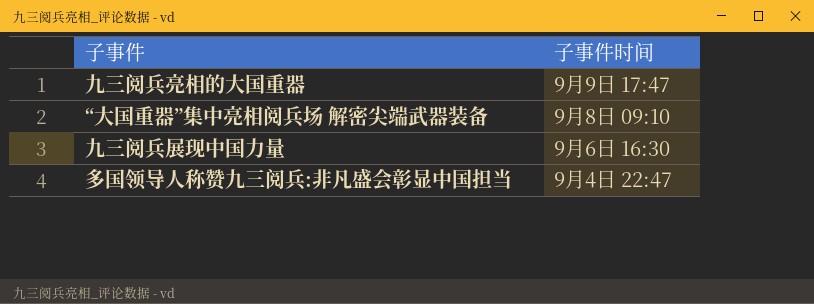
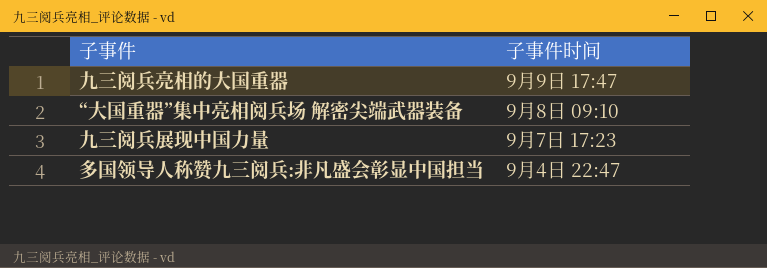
九三阅兵展现中国力量 | 子事件时间: 9月6日 16:30 -> 9月7日 17:23

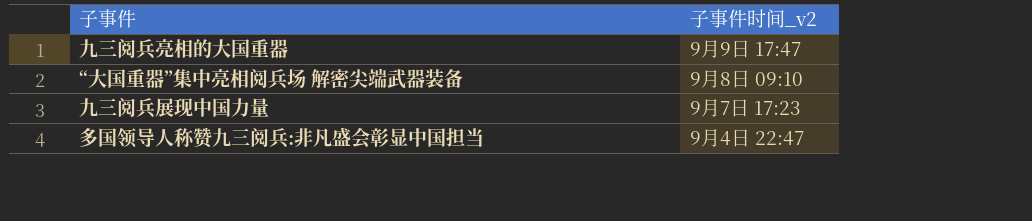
column name: 子事件时间 -> 子事件时间_v2

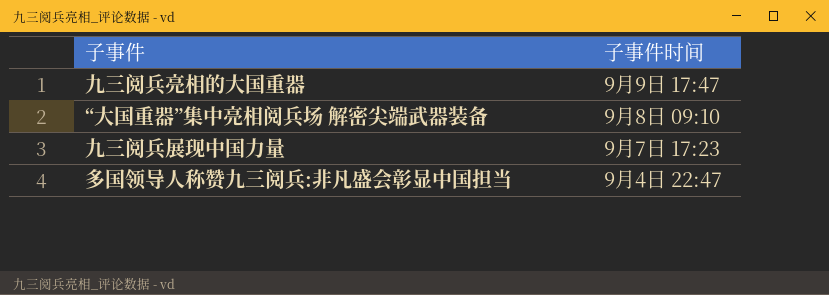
column name: 子事件时间_v2 -> 子事件时间

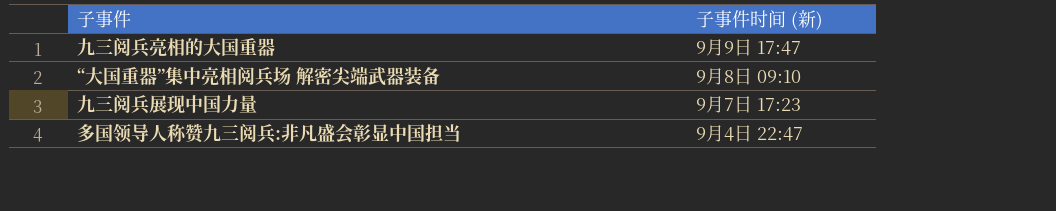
column name: 子事件时间 -> 子事件时间 (新)

